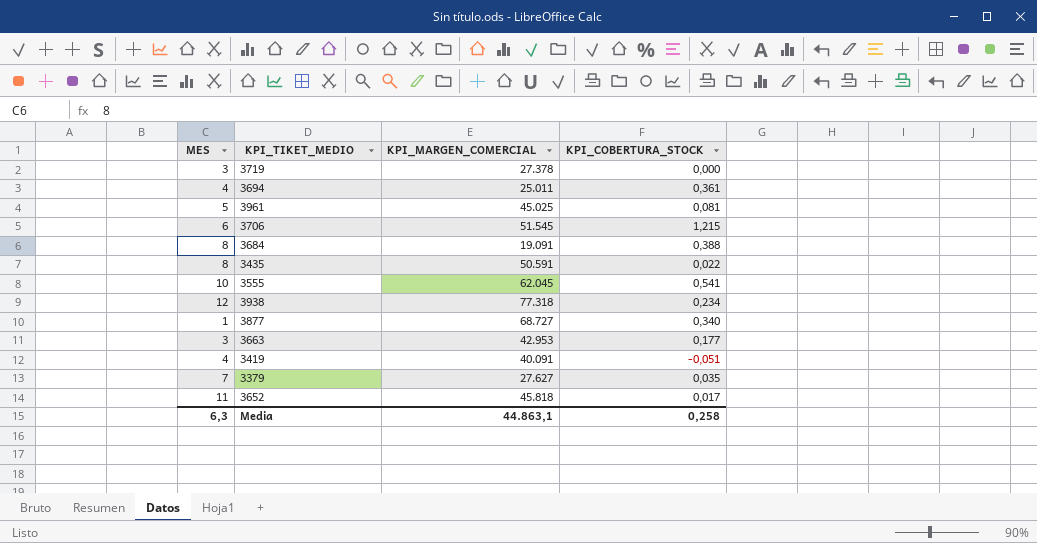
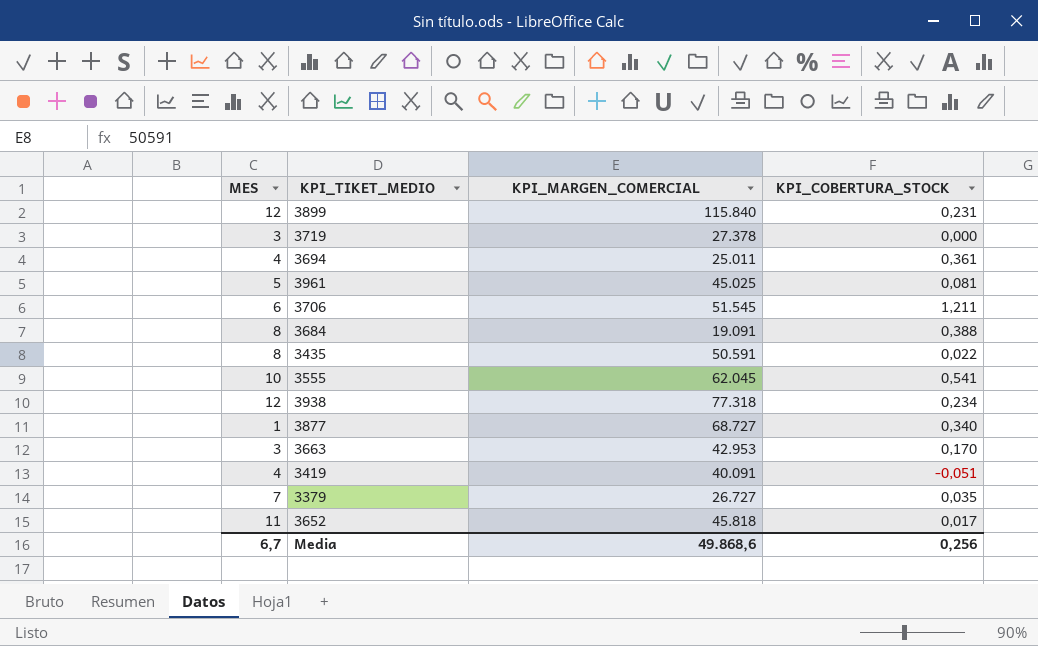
row 3899: none -> 12 | 115.840 | 0,231
3706 | KPI_COBERTURA_STOCK: 1,215 -> 1,211
3663 | KPI_COBERTURA_STOCK: 0,177 -> 0,170
3379 | KPI_MARGEN_COMERCIAL: 27.627 -> 26.727
Media | MES: 6,3 -> 6,7
Media | KPI_MARGEN_COMERCIAL: 44.863,1 -> 49.868,6
Media | KPI_COBERTURA_STOCK: 0,258 -> 0,256

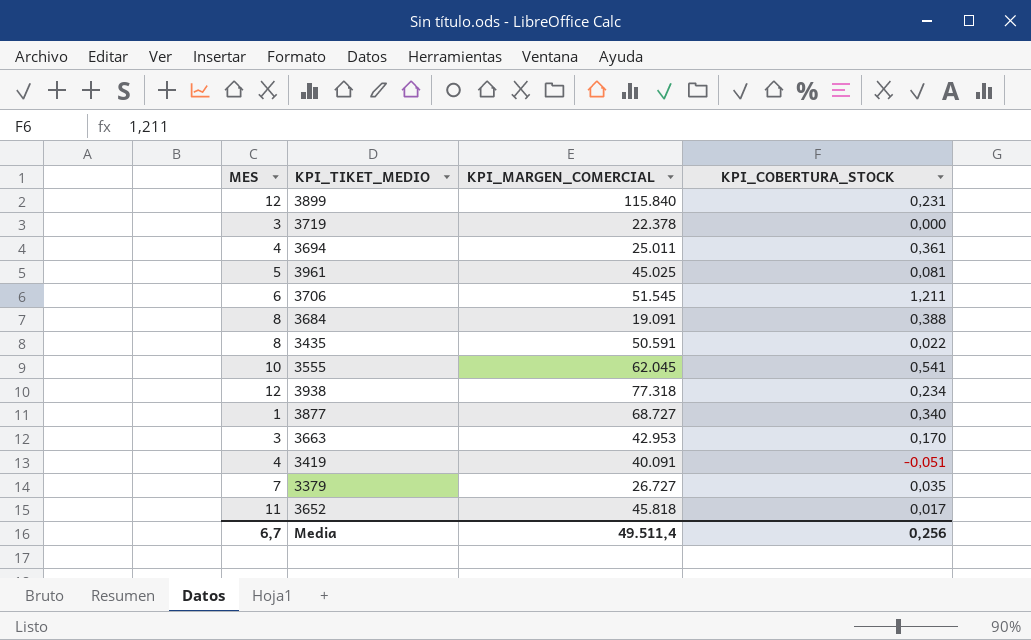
3719 | KPI_MARGEN_COMERCIAL: 27.378 -> 22.378
Media | KPI_MARGEN_COMERCIAL: 49.868,6 -> 49.511,4

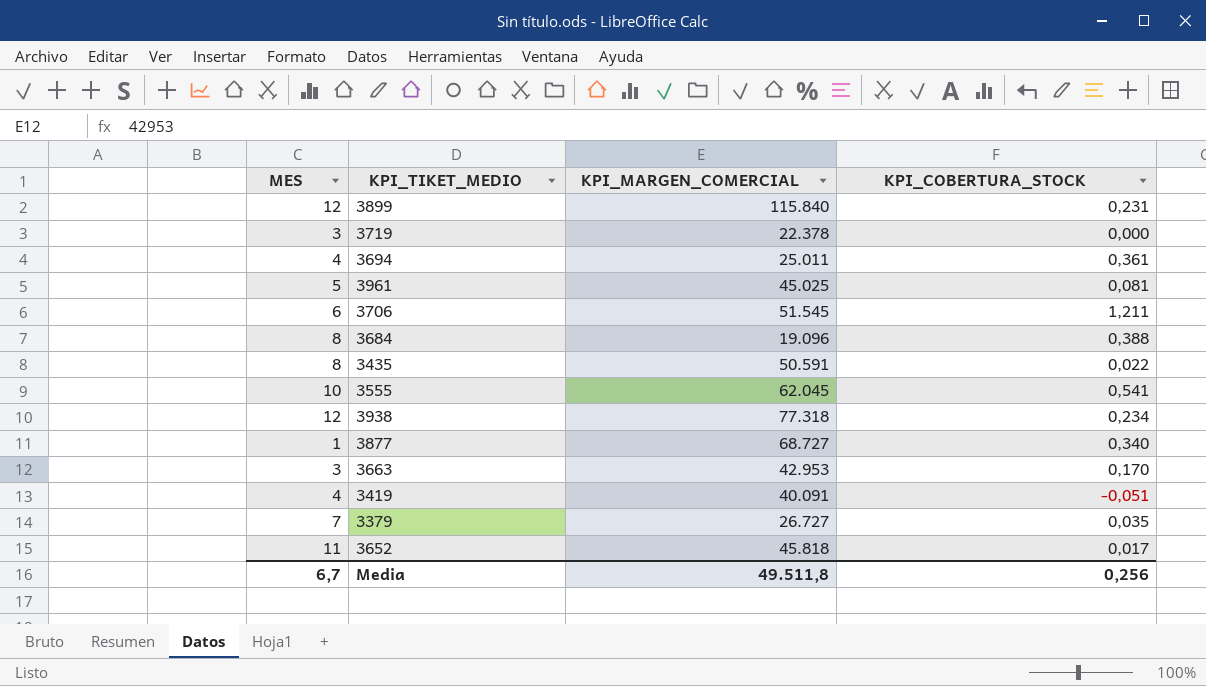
3684 | KPI_MARGEN_COMERCIAL: 19.091 -> 19.096
Media | KPI_MARGEN_COMERCIAL: 49.511,4 -> 49.511,8

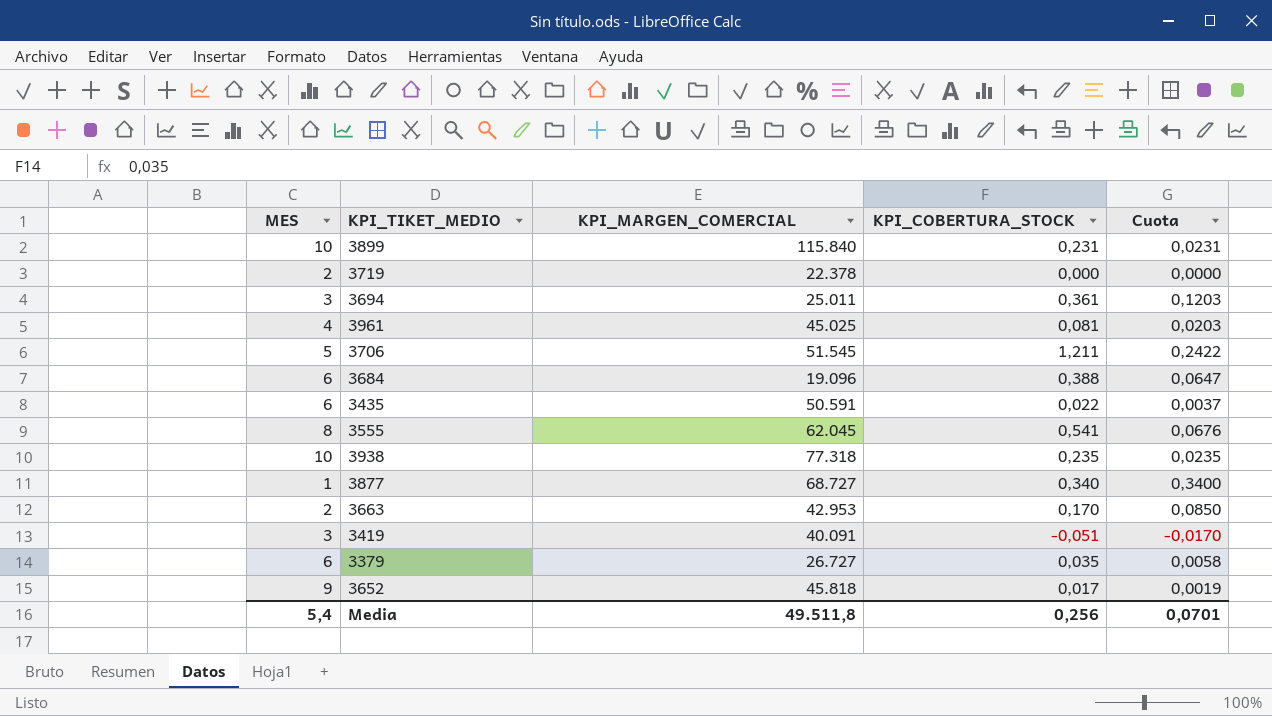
column Cuota | formula: none -> [KPI_COBERTURA_STOCK] / [MES]
3899 | MES: 12 -> 10
3719 | MES: 3 -> 2
3694 | MES: 4 -> 3
3961 | MES: 5 -> 4
3706 | MES: 6 -> 5
3684 | MES: 8 -> 6
3435 | MES: 8 -> 6
3555 | MES: 10 -> 8
3938 | MES: 12 -> 10
3938 | KPI_COBERTURA_STOCK: 0,234 -> 0,235
3663 | MES: 3 -> 2
3419 | MES: 4 -> 3
3379 | MES: 7 -> 6
3652 | MES: 11 -> 9
Media | MES: 6,7 -> 5,4

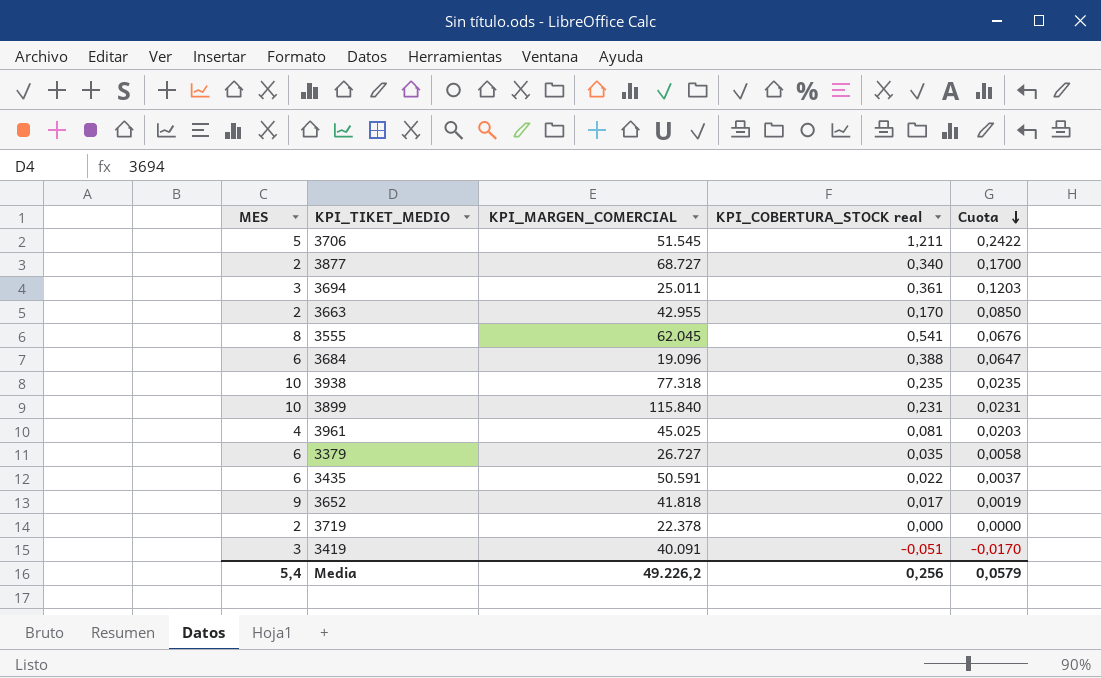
row order: none -> Cuota descending
column name: KPI_COBERTURA_STOCK -> KPI_COBERTURA_STOCK real
3877 | MES: 1 -> 2
3877 | Cuota: 0,3400 -> 0,1700
3663 | KPI_MARGEN_COMERCIAL: 42.953 -> 42.955
3652 | KPI_MARGEN_COMERCIAL: 45.818 -> 41.818
Media | KPI_MARGEN_COMERCIAL: 49.511,8 -> 49.226,2
Media | Cuota: 0,0701 -> 0,0579

